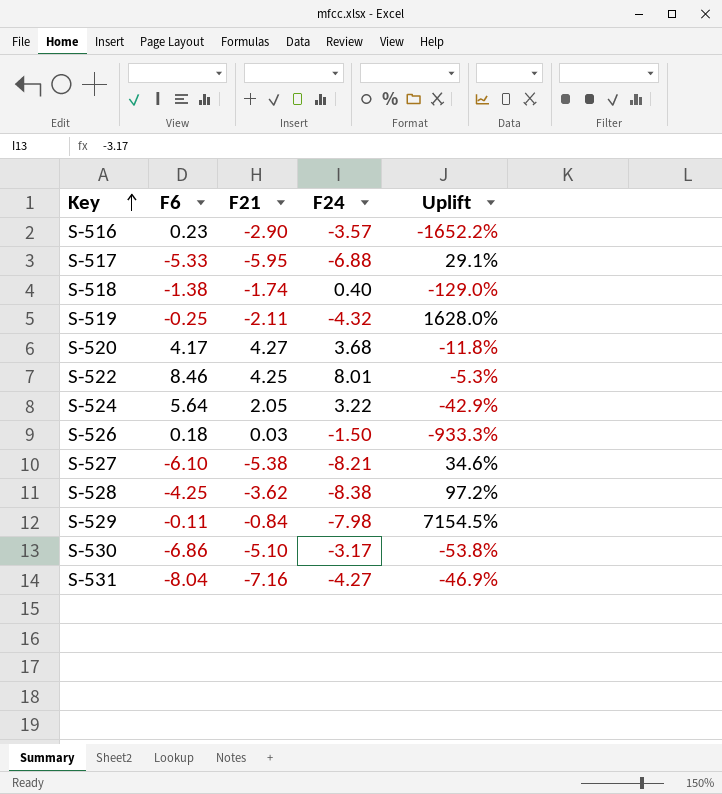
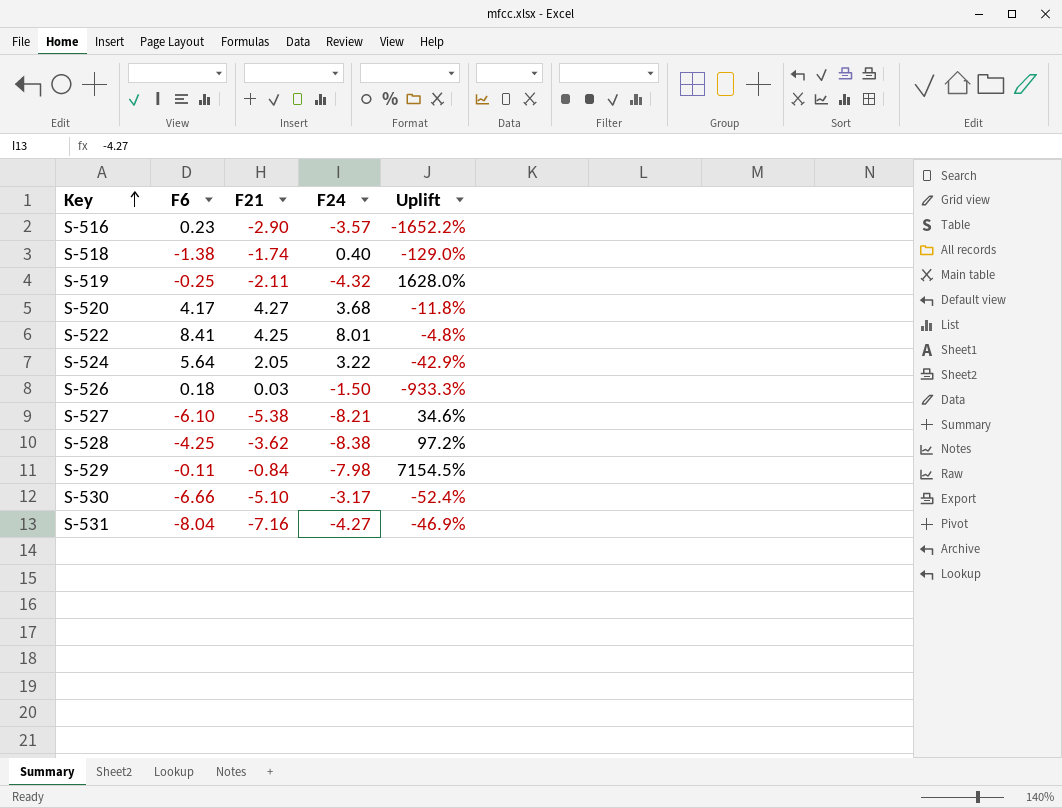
row S-517: -5.33 | -5.95 | -6.88 | 29.1% -> none
S-522 | F6: 8.46 -> 8.41
S-522 | Uplift: -5.3% -> -4.8%
S-530 | F6: -6.86 -> -6.66
S-530 | Uplift: -53.8% -> -52.4%

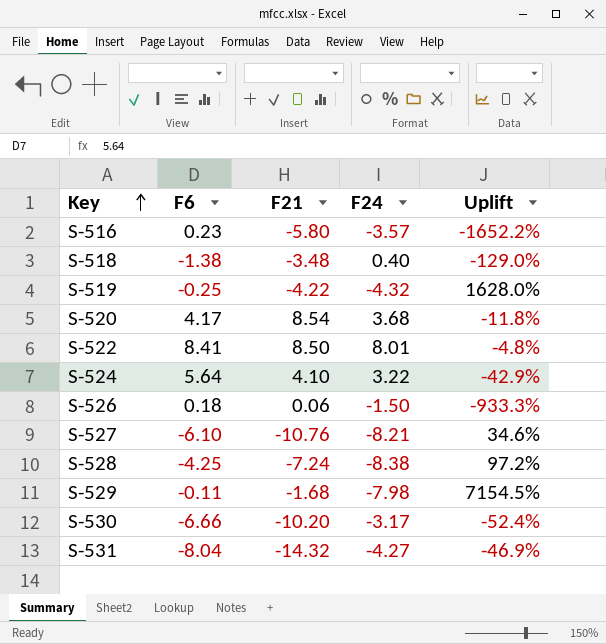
S-516 | F21: -2.90 -> -5.80
S-518 | F21: -1.74 -> -3.48
S-519 | F21: -2.11 -> -4.22
S-520 | F21: 4.27 -> 8.54
S-522 | F21: 4.25 -> 8.50
S-524 | F21: 2.05 -> 4.10
S-526 | F21: 0.03 -> 0.06
S-527 | F21: -5.38 -> -10.76
S-528 | F21: -3.62 -> -7.24
S-529 | F21: -0.84 -> -1.68
S-530 | F21: -5.10 -> -10.20
S-531 | F21: -7.16 -> -14.32

